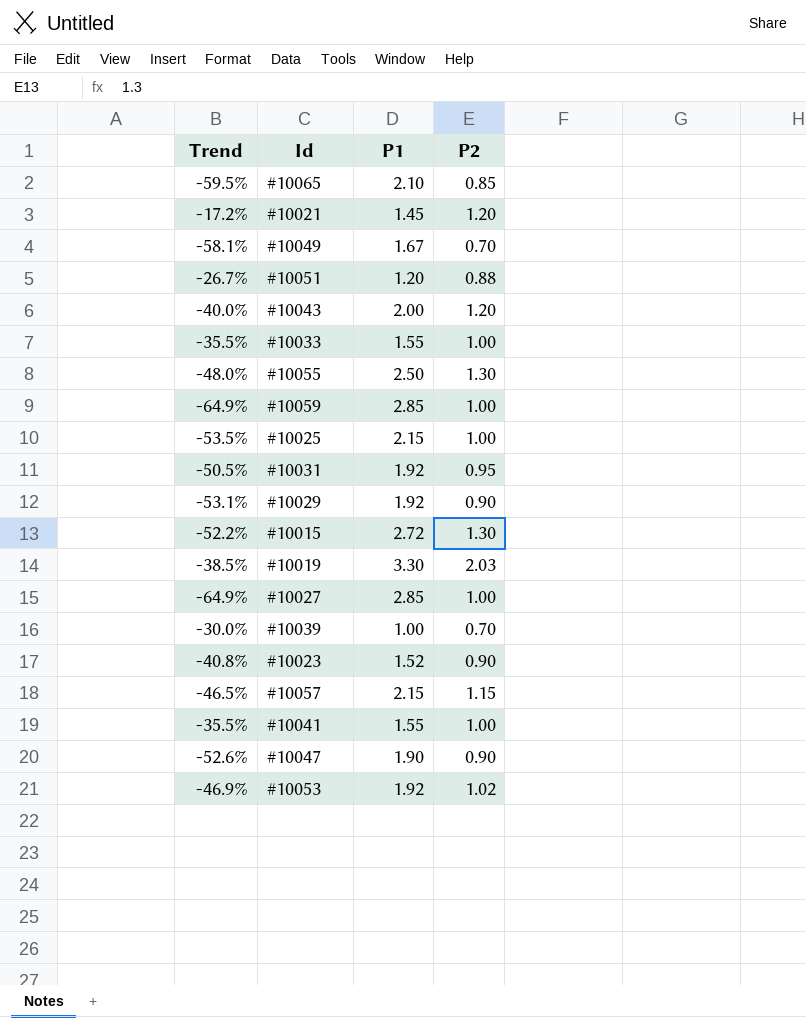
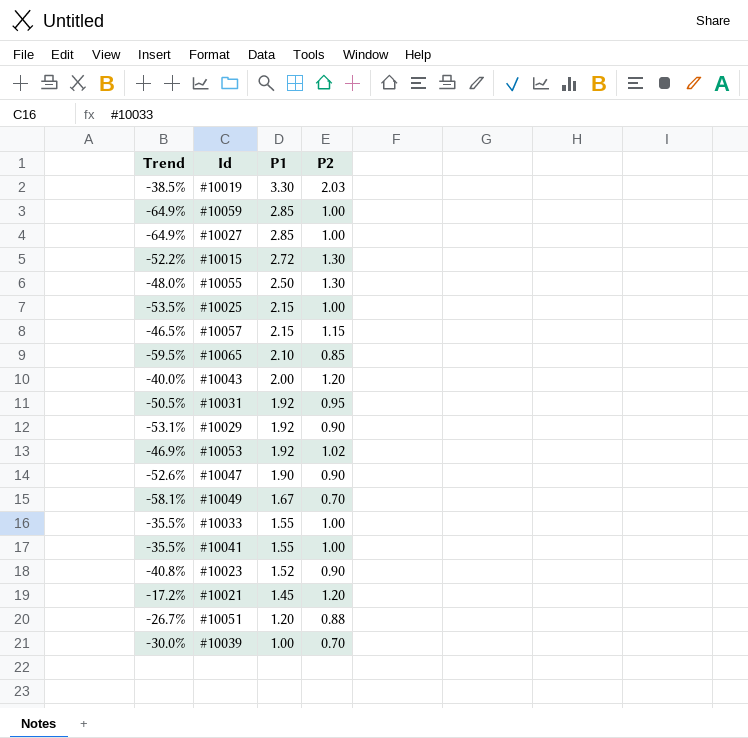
row order: none -> P1 descending

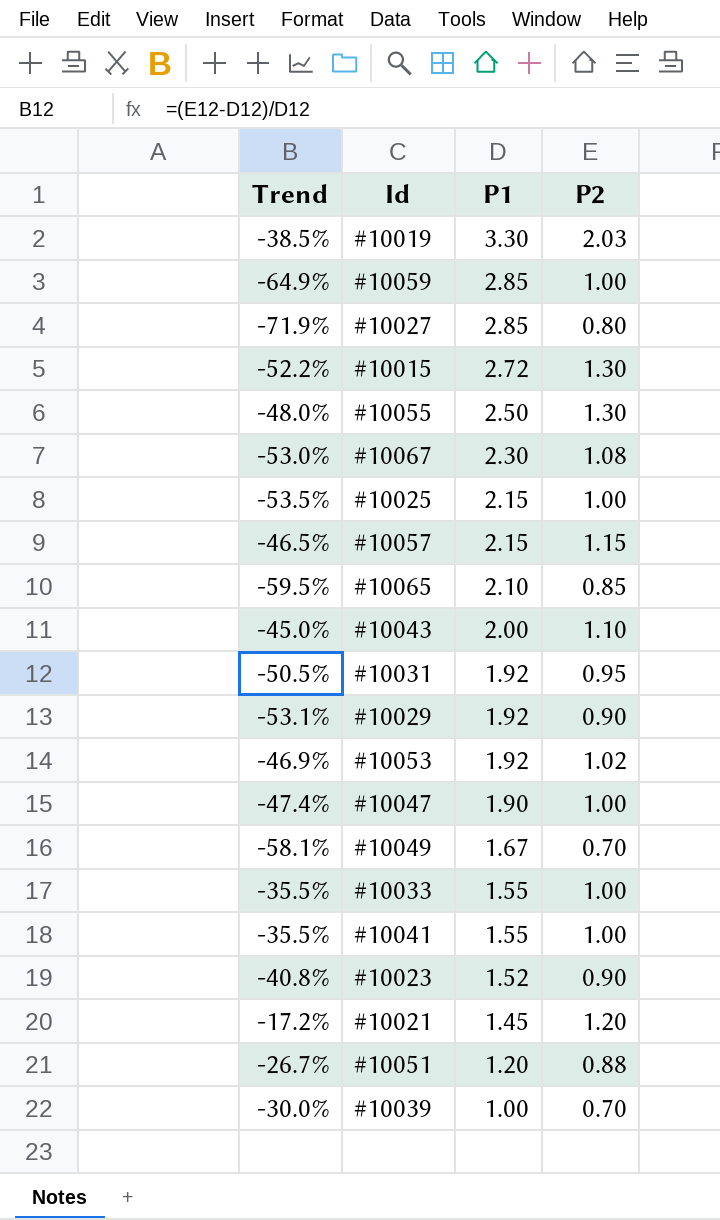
#10027 | Trend: -64.9% -> -71.9%
#10027 | P2: 1.00 -> 0.80
row #10067: none -> -53.0% | 2.30 | 1.08
#10043 | Trend: -40.0% -> -45.0%
#10043 | P2: 1.20 -> 1.10
#10047 | Trend: -52.6% -> -47.4%
#10047 | P2: 0.90 -> 1.00

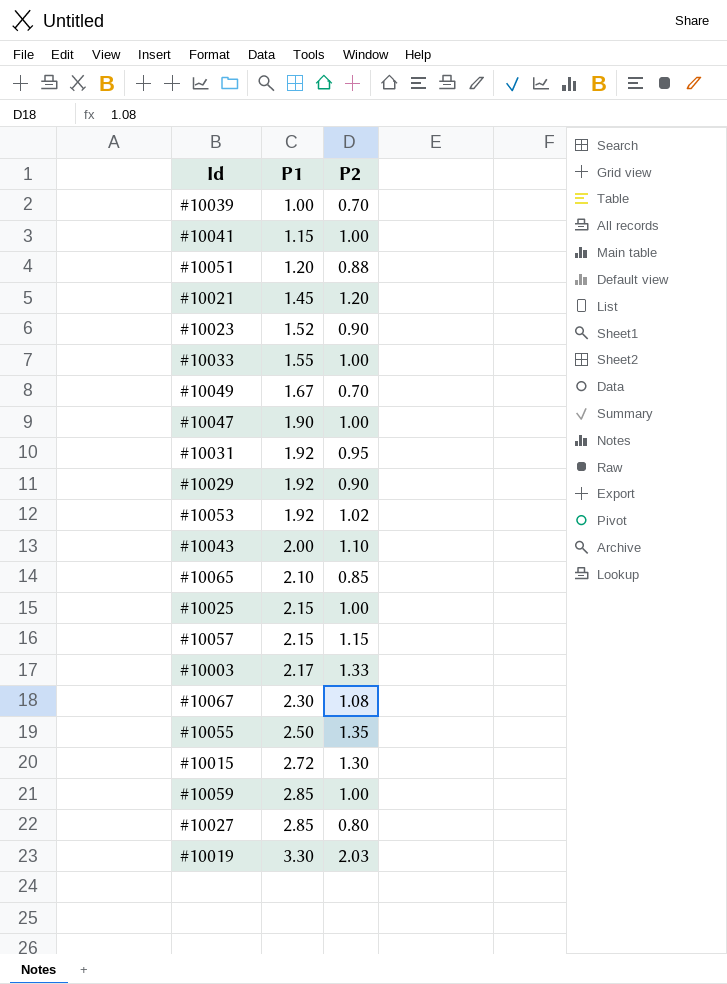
row order: P1 descending -> P1 ascending
column Trend | formula: ([P2] - [P1]) / [P1] -> none
#10041 | P1: 1.55 -> 1.15
row #10003: none -> 2.17 | 1.33
#10055 | P2: 1.30 -> 1.35

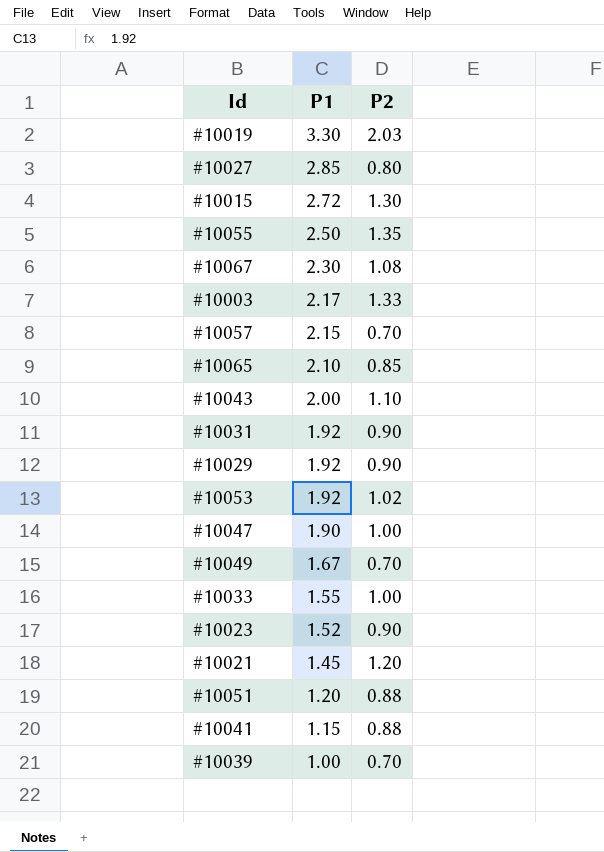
row order: P1 ascending -> P1 descending
row #10025: 2.15 | 1.00 -> none
row #10059: 2.85 | 1.00 -> none
#10057 | P2: 1.15 -> 0.70
#10031 | P2: 0.95 -> 0.90
#10041 | P2: 1.00 -> 0.88

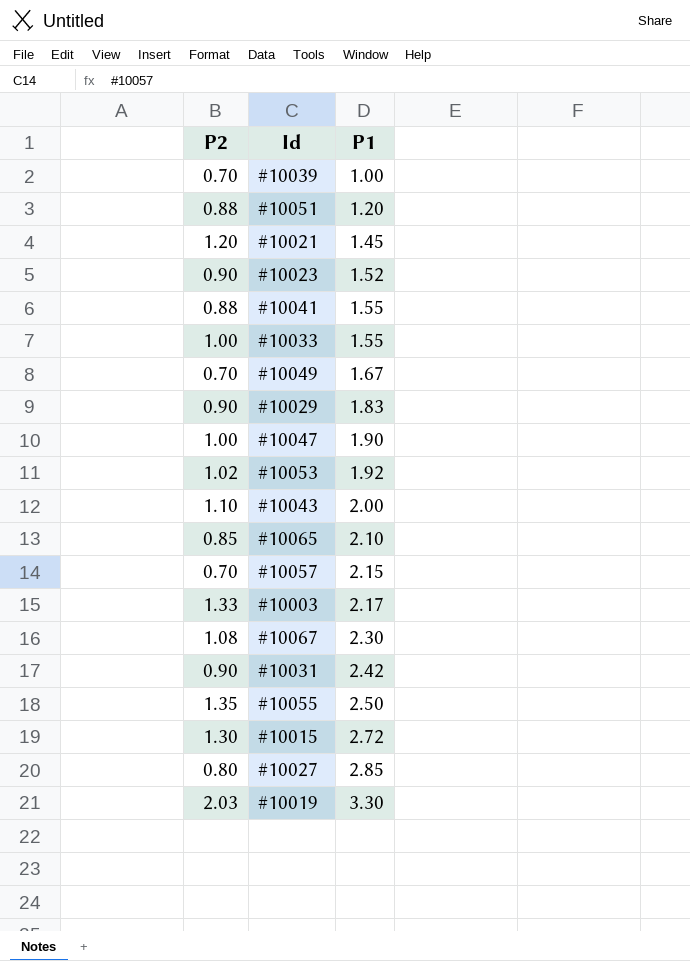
row order: P1 descending -> P1 ascending
column P2 | position: 3 -> 1
#10041 | P1: 1.15 -> 1.55
#10029 | P1: 1.92 -> 1.83
#10031 | P1: 1.92 -> 2.42

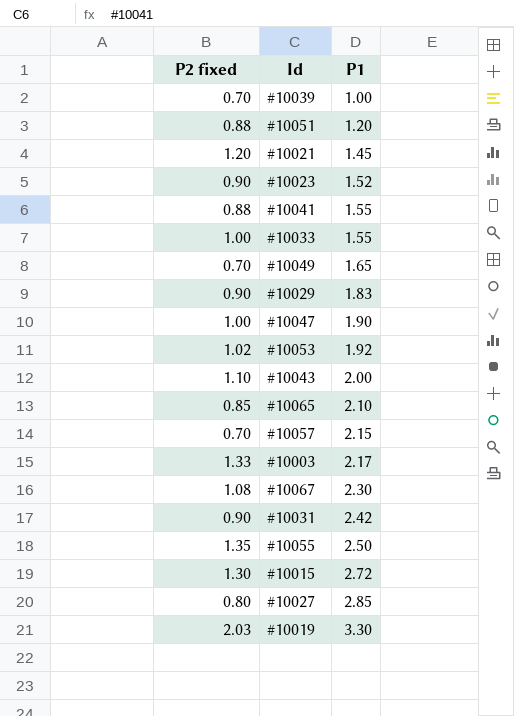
column name: P2 -> P2 fixed
#10049 | P1: 1.67 -> 1.65

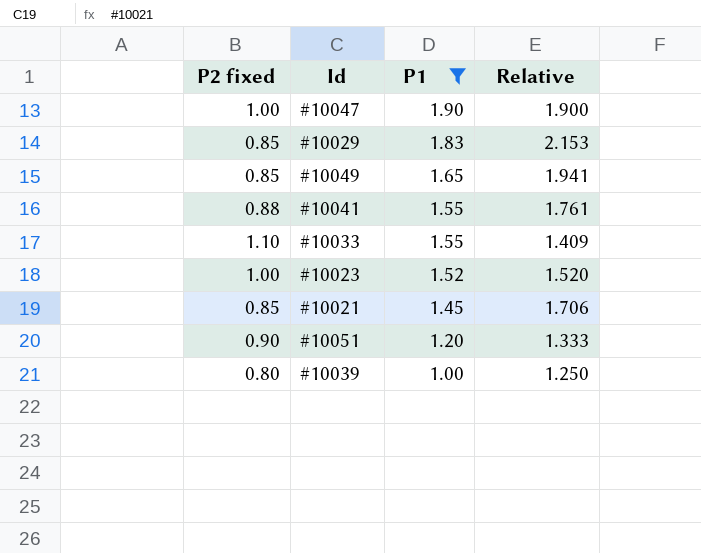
filter: none -> P1 <= 1.90
row order: P1 ascending -> P1 descending
column Relative | formula: none -> [P1] / [P2 fixed]
#10029 | P2 fixed: 0.90 -> 0.85
#10049 | P2 fixed: 0.70 -> 0.85
#10033 | P2 fixed: 1.00 -> 1.10
#10023 | P2 fixed: 0.90 -> 1.00
#10021 | P2 fixed: 1.20 -> 0.85
#10051 | P2 fixed: 0.88 -> 0.90
#10039 | P2 fixed: 0.70 -> 0.80

